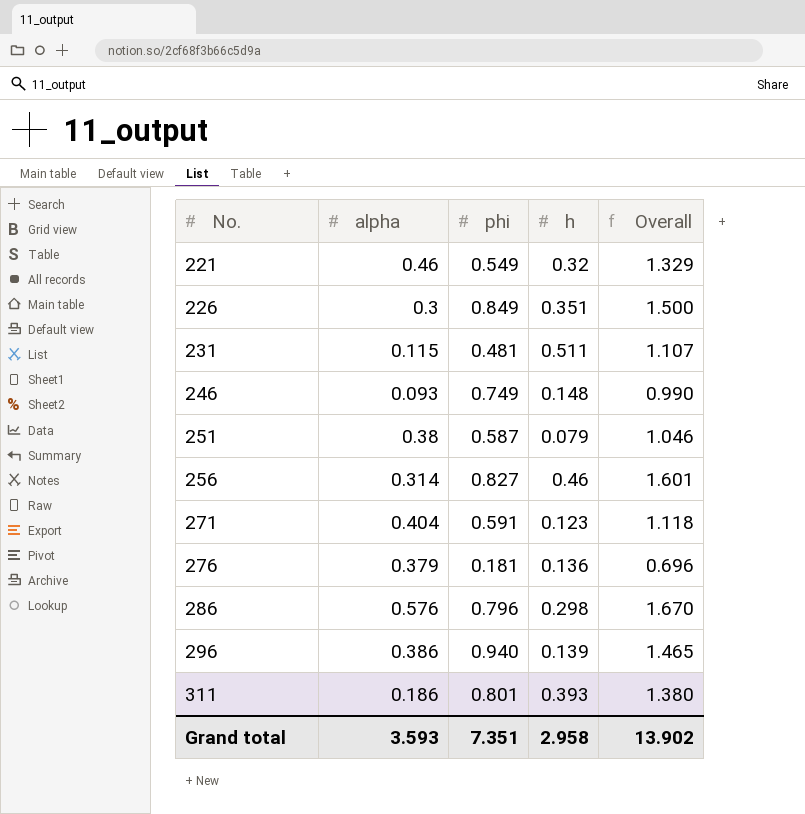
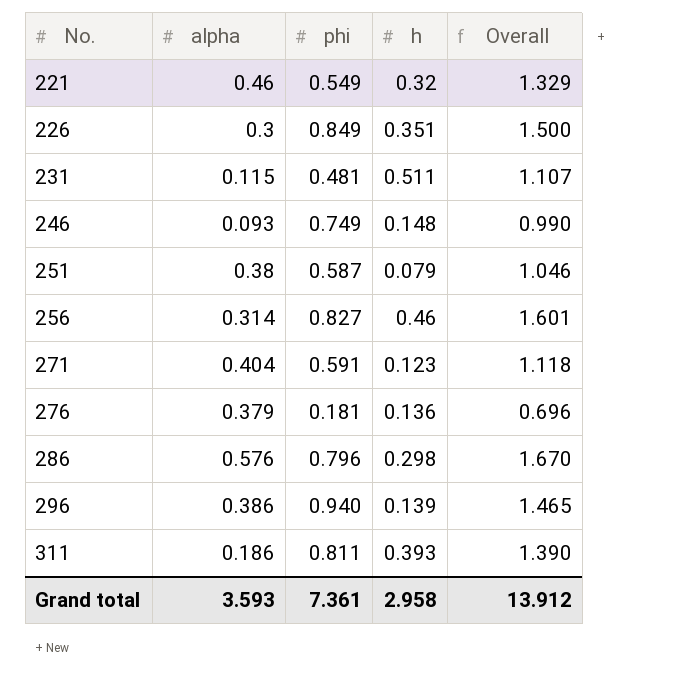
311 | phi: 0.801 -> 0.811
311 | Overall: 1.380 -> 1.390
Grand total | phi: 7.351 -> 7.361
Grand total | Overall: 13.902 -> 13.912

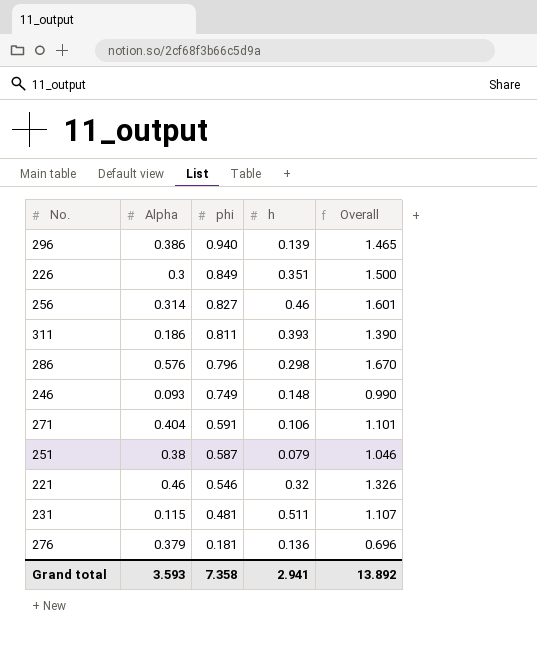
row order: No. ascending -> phi descending
column name: alpha -> Alpha
271 | h: 0.123 -> 0.106
271 | Overall: 1.118 -> 1.101
221 | phi: 0.549 -> 0.546
221 | Overall: 1.329 -> 1.326
Grand total | phi: 7.361 -> 7.358
Grand total | h: 2.958 -> 2.941
Grand total | Overall: 13.912 -> 13.892

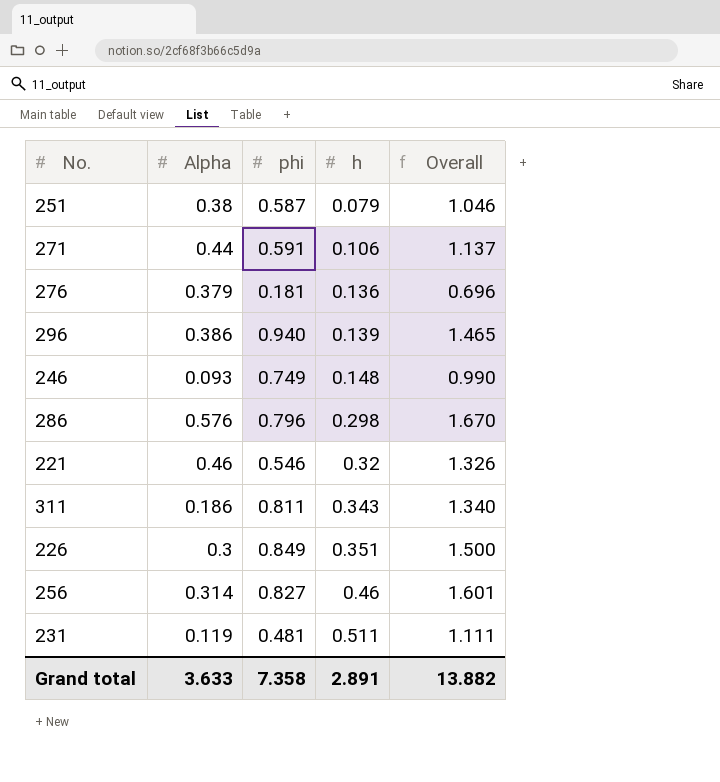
row order: phi descending -> h ascending
271 | Alpha: 0.404 -> 0.44
271 | Overall: 1.101 -> 1.137
311 | h: 0.393 -> 0.343
311 | Overall: 1.390 -> 1.340
231 | Alpha: 0.115 -> 0.119
231 | Overall: 1.107 -> 1.111
Grand total | Alpha: 3.593 -> 3.633
Grand total | h: 2.941 -> 2.891
Grand total | Overall: 13.892 -> 13.882

